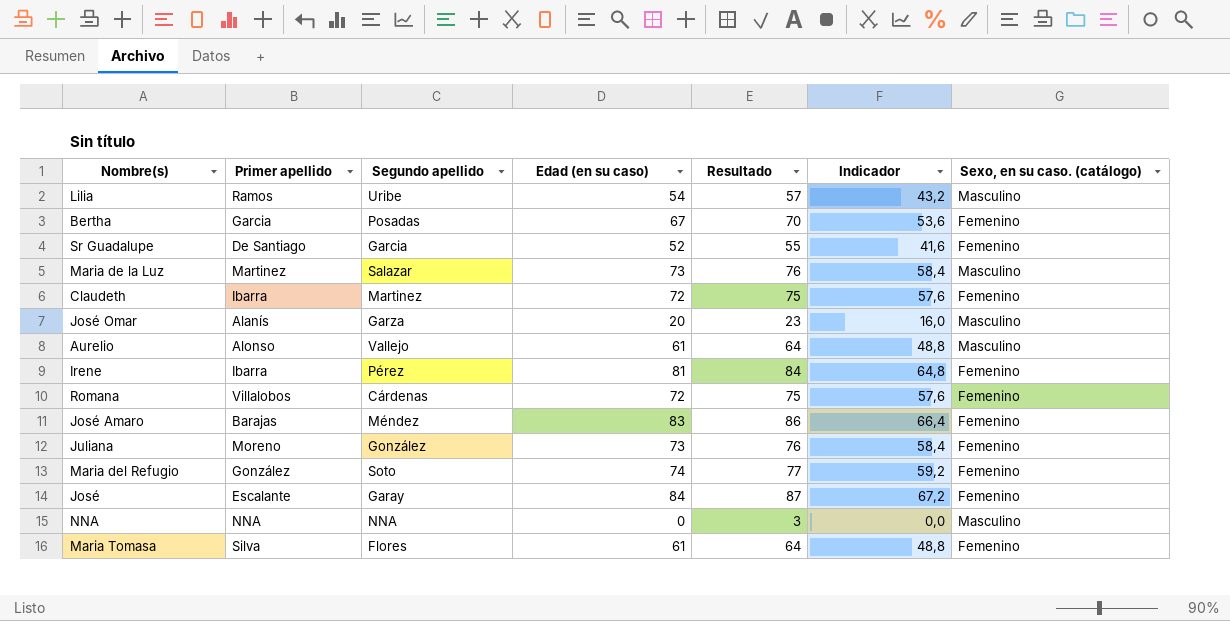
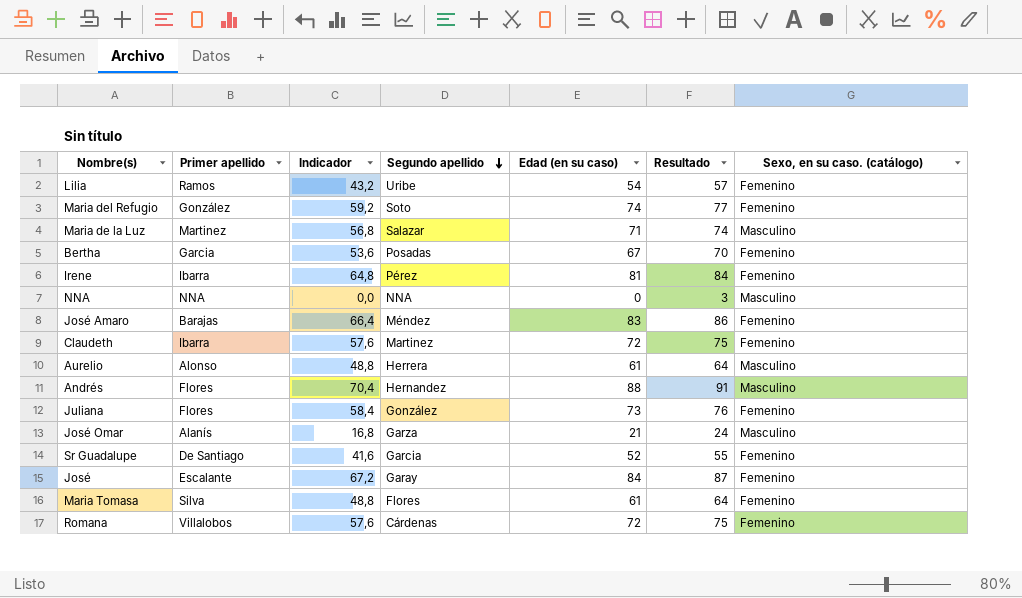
row order: none -> Segundo apellido descending
column Indicador | position: 6 -> 3
Lilia | Sexo, en su caso. (catálogo): Masculino -> Femenino
Maria de la Luz | Indicador: 58,4 -> 56,8
Maria de la Luz | Edad (en su caso): 73 -> 71
Maria de la Luz | Resultado: 76 -> 74
Aurelio | Segundo apellido: Vallejo -> Herrera
row Andrés: none -> Flores | 70,4 | Hernandez | 88 | 91 | Masculino
Juliana | Primer apellido: Moreno -> Flores
José Omar | Indicador: 16,0 -> 16,8
José Omar | Edad (en su caso): 20 -> 21
José Omar | Resultado: 23 -> 24

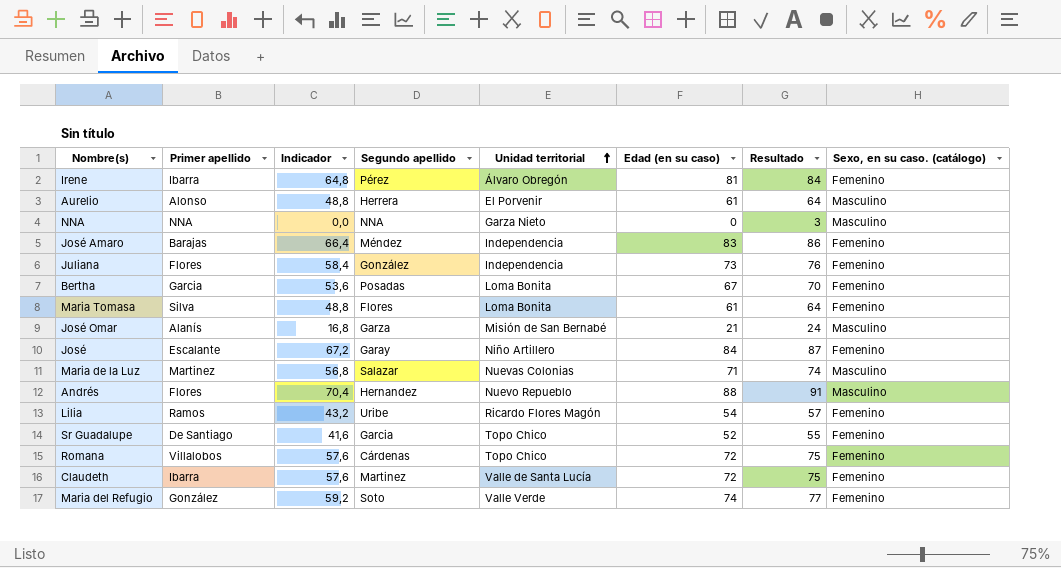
row order: Segundo apellido descending -> Unidad territorial ascending
column Unidad territorial | position: none -> 5

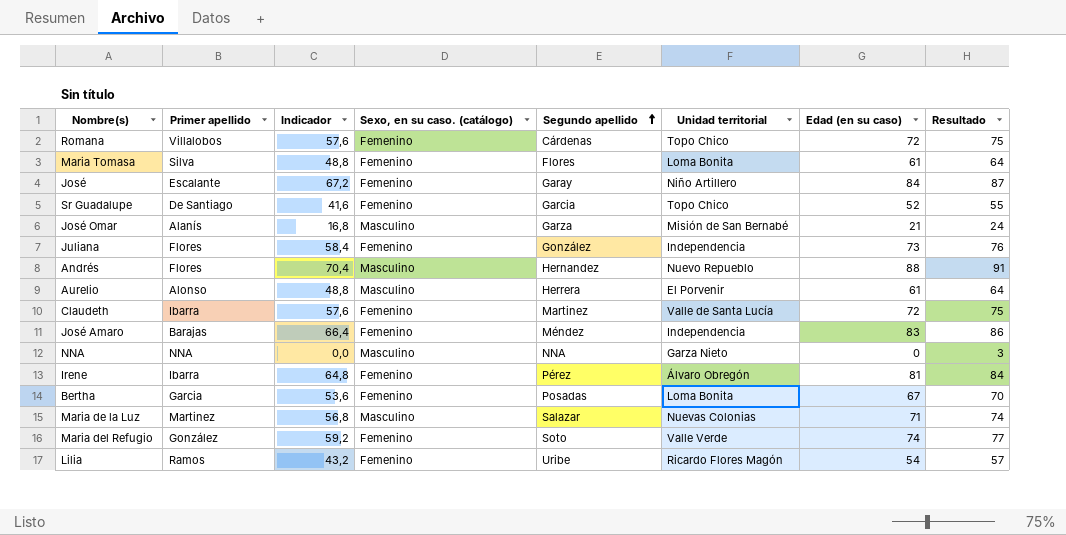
row order: Unidad territorial ascending -> Segundo apellido ascending
column Sexo, en su caso. (catálogo) | position: 8 -> 4

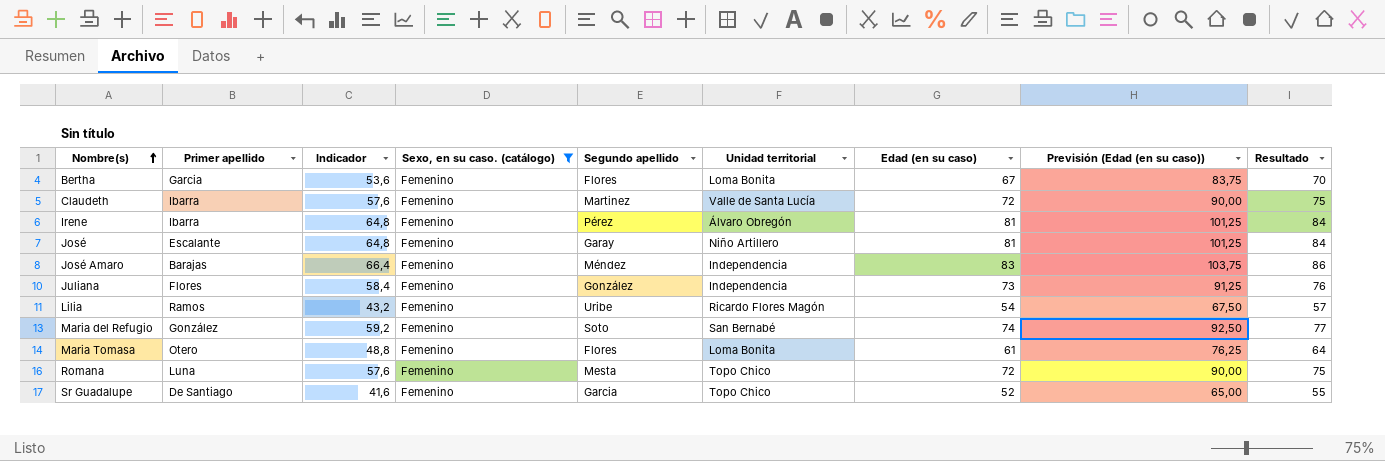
filter: none -> Sexo, en su caso. (catálogo) = Femenino
row order: Segundo apellido ascending -> Nombre(s) ascending
column Previsión (Edad (en su caso)) | formula: none -> [Edad (en su caso)] * 1,25
Bertha | Segundo apellido: Posadas -> Flores
José | Indicador: 67,2 -> 64,8
José | Edad (en su caso): 84 -> 81
José | Resultado: 87 -> 84
Maria del Refugio | Unidad territorial: Valle Verde -> San Bernabé
Maria Tomasa | Primer apellido: Silva -> Otero
Romana | Primer apellido: Villalobos -> Luna
Romana | Segundo apellido: Cárdenas -> Mesta

